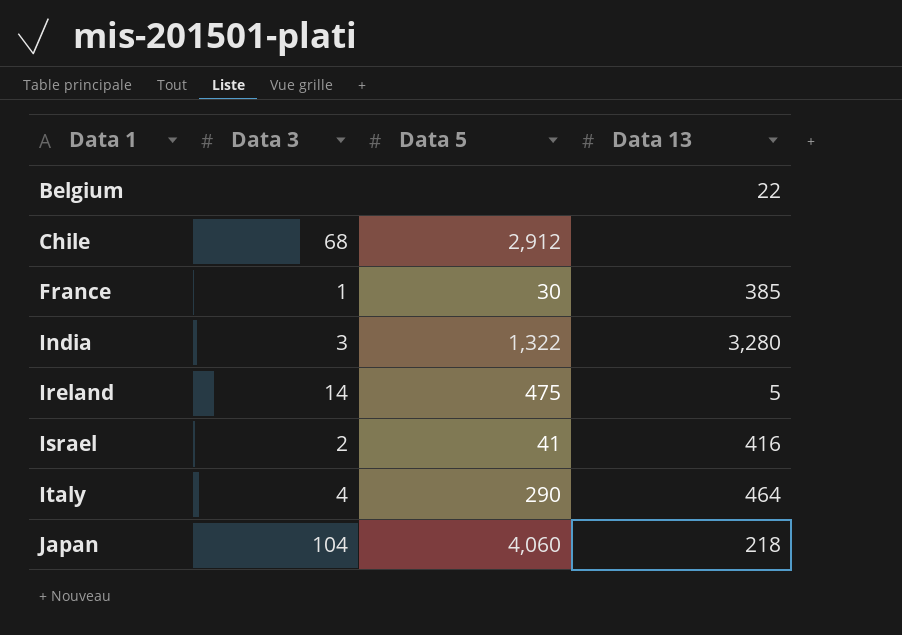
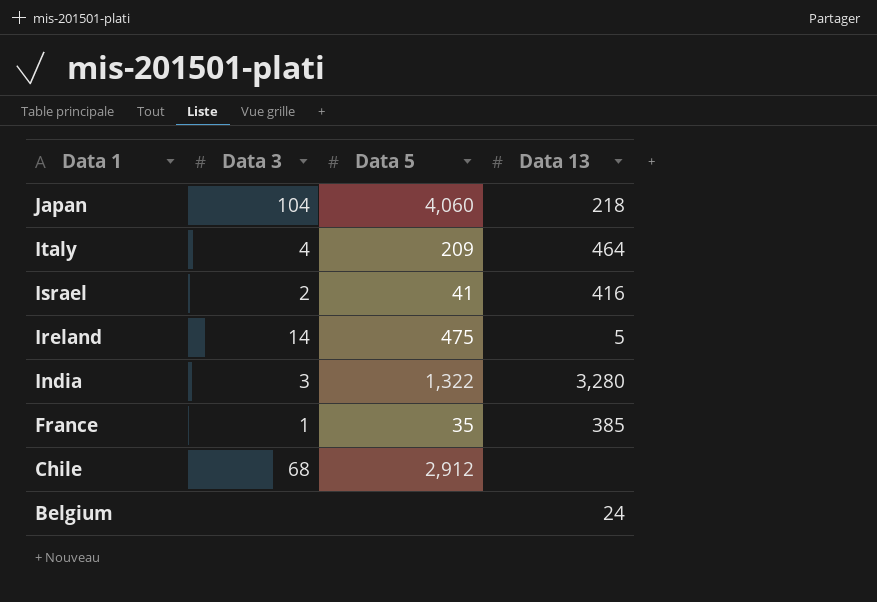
row order: Data 1 ascending -> Data 1 descending
Italy | Data 5: 290 -> 209
France | Data 5: 30 -> 35
Belgium | Data 13: 22 -> 24

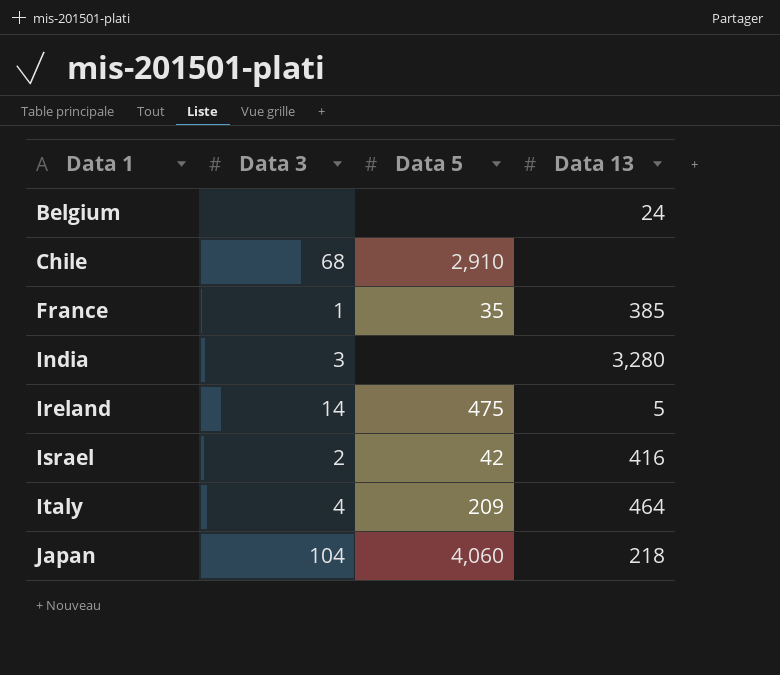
row order: Data 1 descending -> Data 1 ascending
Chile | Data 5: 2,912 -> 2,910
India | Data 5: 1,322 -> none
Israel | Data 5: 41 -> 42

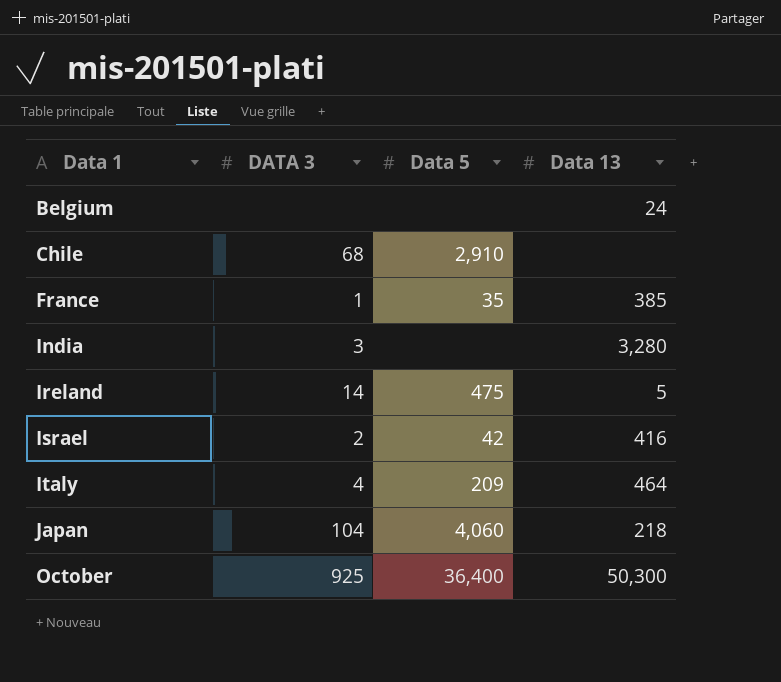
column name: Data 3 -> DATA 3
row October: none -> 925 | 36,400 | 50,300

